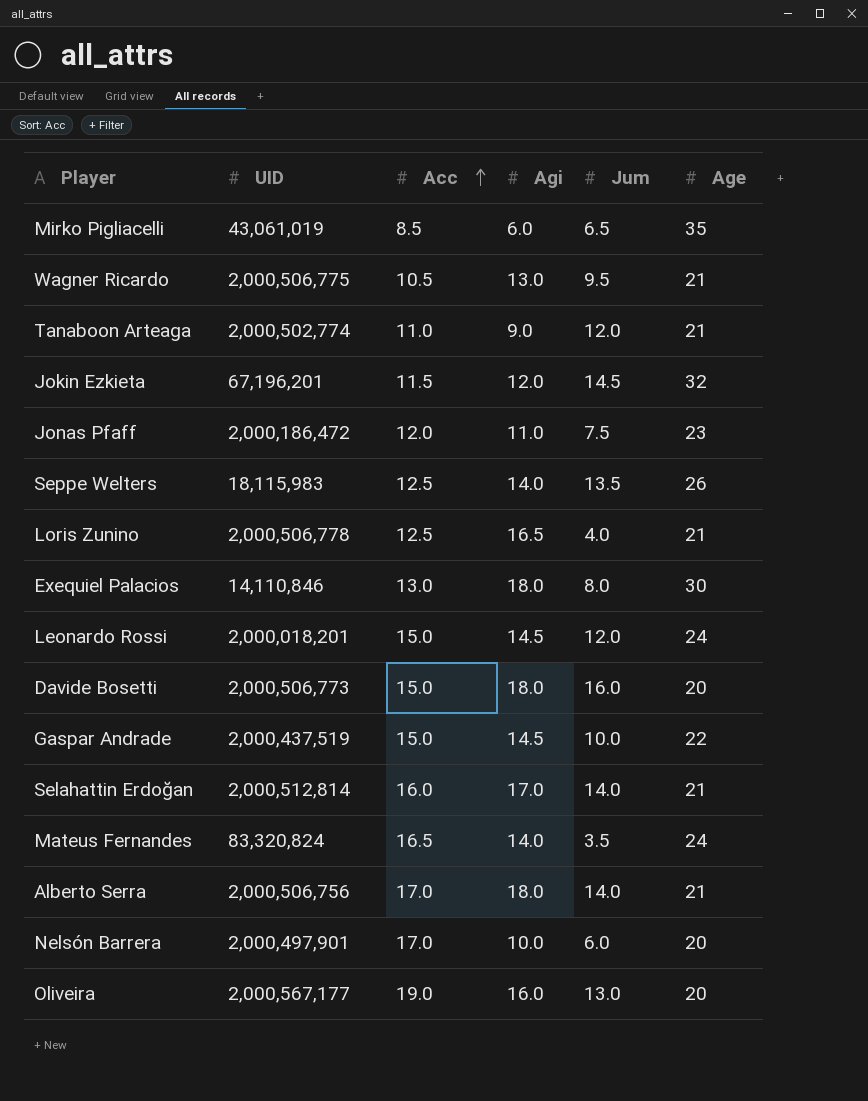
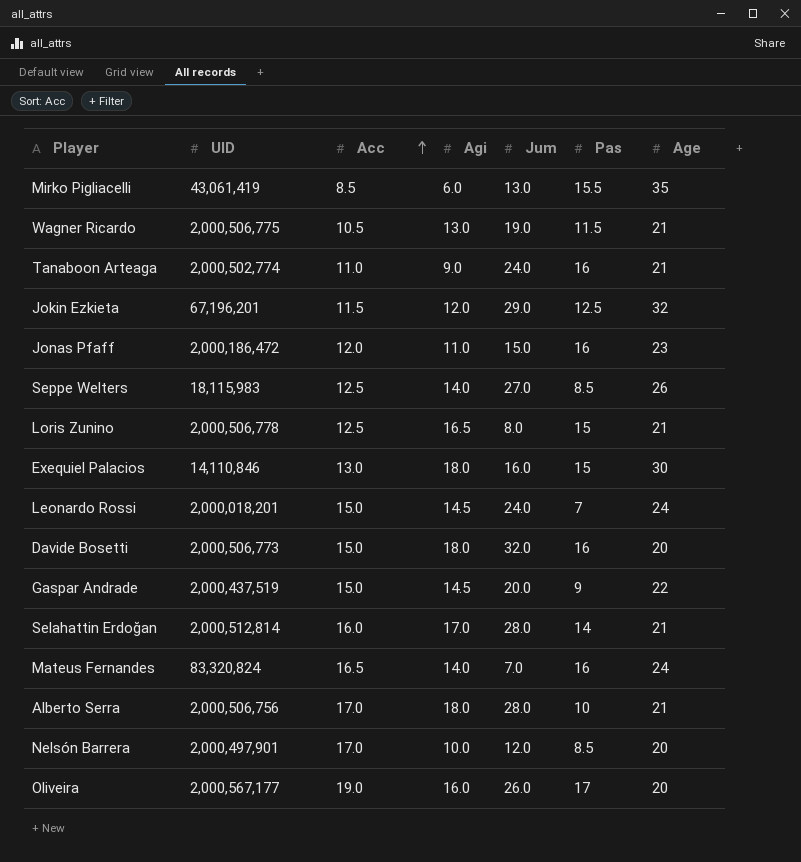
column Pas | position: none -> 6
Mirko Pigliacelli | UID: 43,061,019 -> 43,061,419
Mirko Pigliacelli | Jum: 6.5 -> 13.0
Wagner Ricardo | Jum: 9.5 -> 19.0
Tanaboon Arteaga | Jum: 12.0 -> 24.0
Jokin Ezkieta | Jum: 14.5 -> 29.0
Jonas Pfaff | Jum: 7.5 -> 15.0
Seppe Welters | Jum: 13.5 -> 27.0
Loris Zunino | Jum: 4.0 -> 8.0
Exequiel Palacios | Jum: 8.0 -> 16.0
Leonardo Rossi | Jum: 12.0 -> 24.0
Davide Bosetti | Jum: 16.0 -> 32.0
Gaspar Andrade | Jum: 10.0 -> 20.0
Selahattin Erdoğan | Jum: 14.0 -> 28.0
Mateus Fernandes | Jum: 3.5 -> 7.0
Alberto Serra | Jum: 14.0 -> 28.0
Nelsón Barrera | Jum: 6.0 -> 12.0
Oliveira | Jum: 13.0 -> 26.0

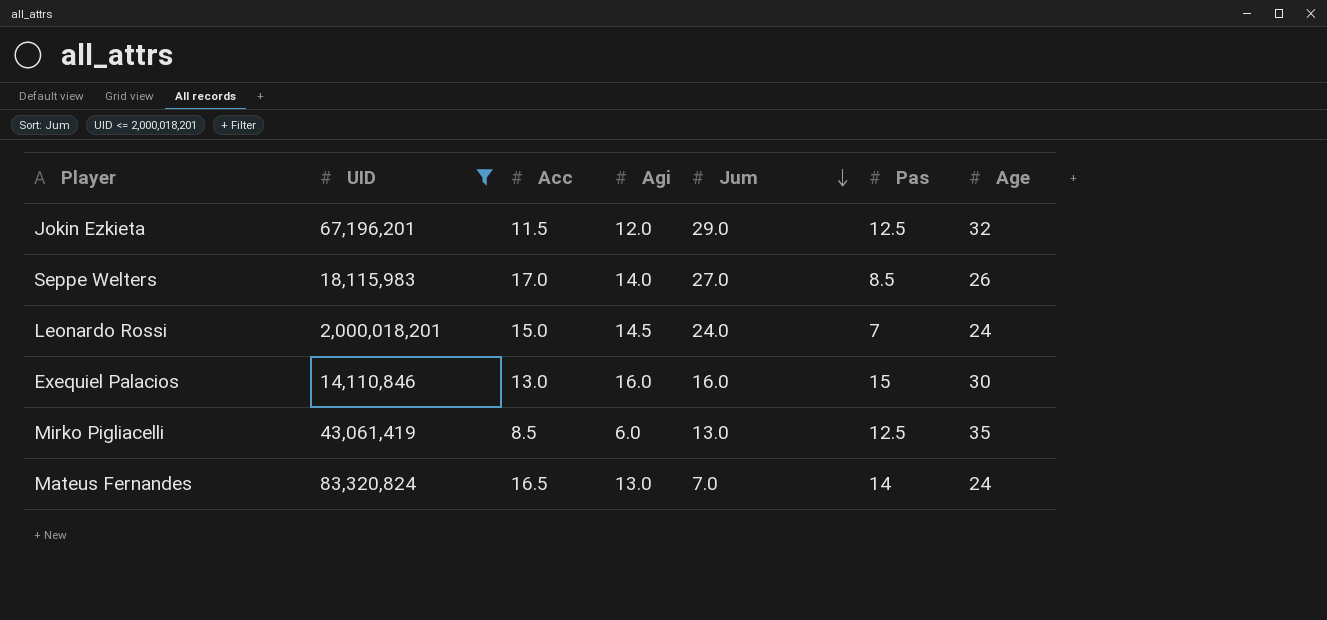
filter: none -> UID <= 2,000,018,201
row order: Acc ascending -> Jum descending
Seppe Welters | Acc: 12.5 -> 17.0
Exequiel Palacios | Agi: 18.0 -> 16.0
Mirko Pigliacelli | Pas: 15.5 -> 12.5
Mateus Fernandes | Agi: 14.0 -> 13.0
Mateus Fernandes | Pas: 16 -> 14

